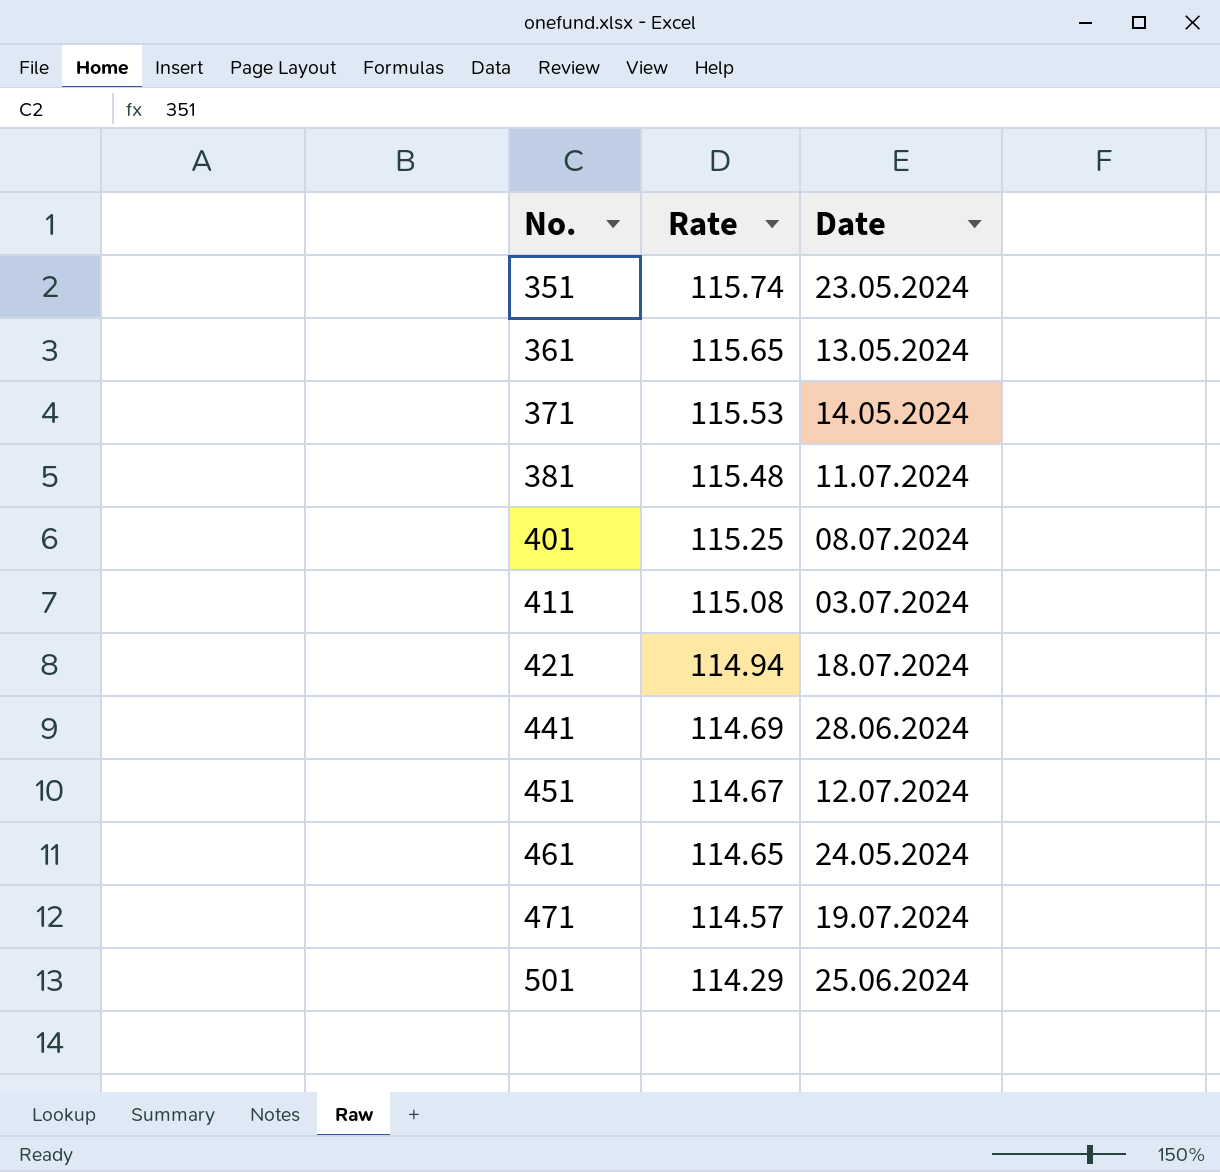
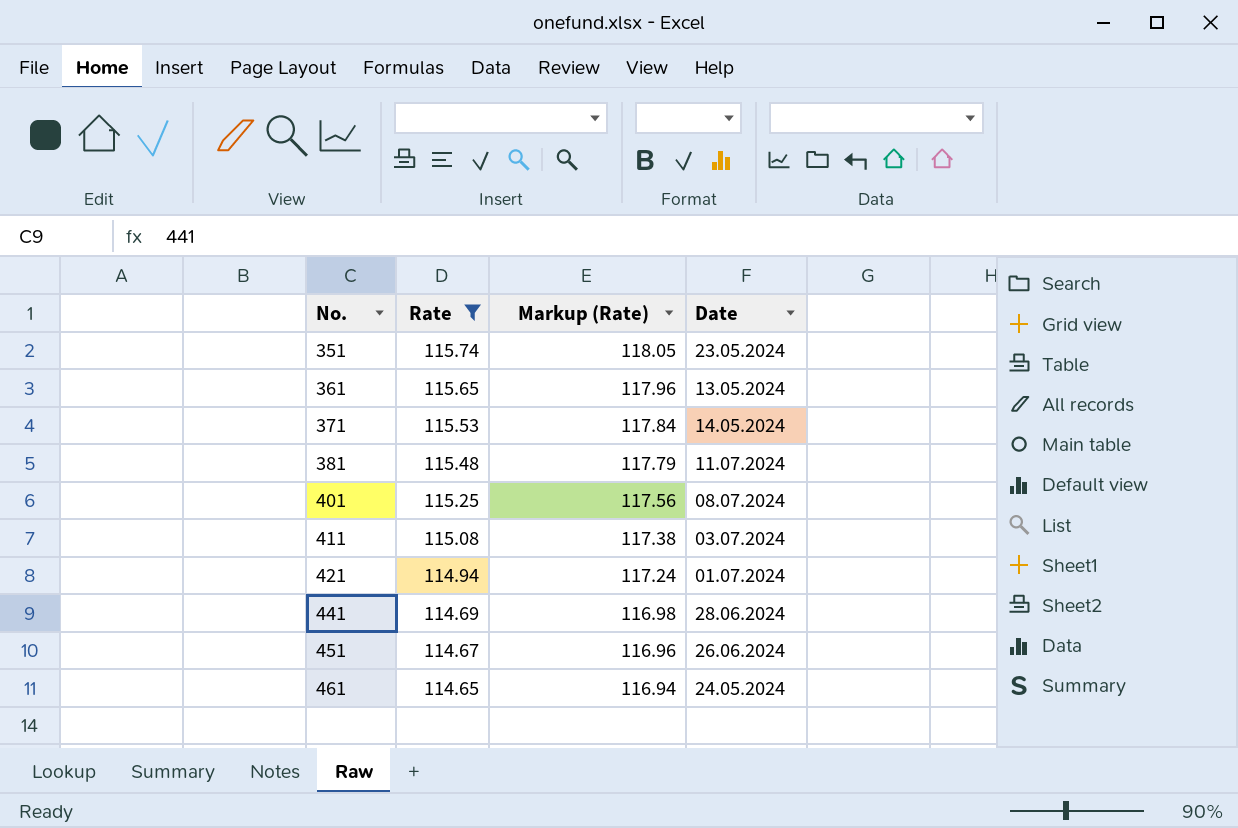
filter: none -> Rate >= 114.65
column Markup (Rate) | formula: none -> [Rate] * 1.02
421 | Date: 18.07.2024 -> 01.07.2024
451 | Date: 12.07.2024 -> 26.06.2024

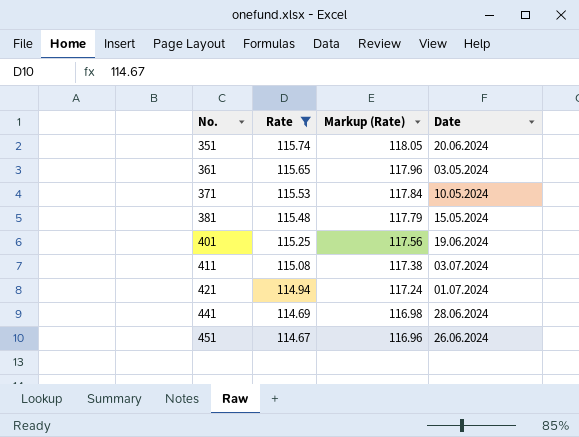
row 461: 114.65 | 116.94 | 24.05.2024 -> none
351 | Date: 23.05.2024 -> 20.06.2024
361 | Date: 13.05.2024 -> 03.05.2024
371 | Date: 14.05.2024 -> 10.05.2024
381 | Date: 11.07.2024 -> 15.05.2024
401 | Date: 08.07.2024 -> 19.06.2024

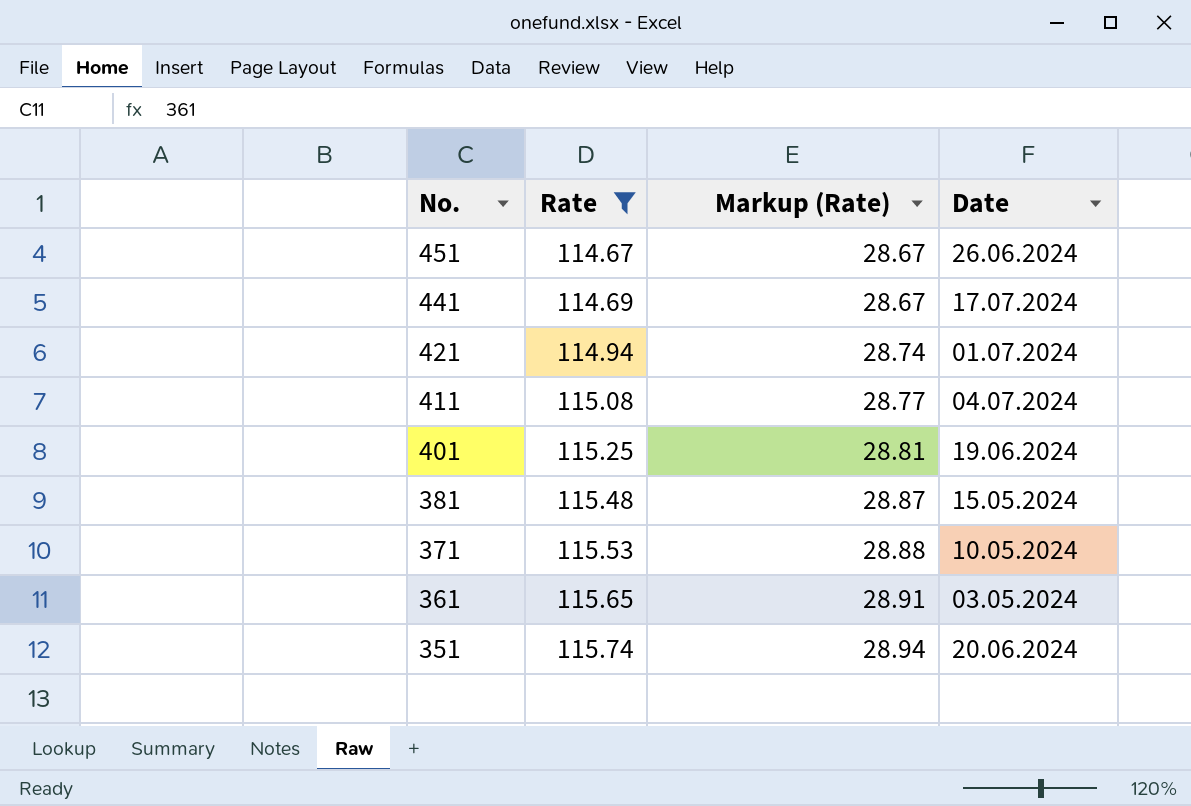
row order: No. ascending -> No. descending
column Markup (Rate) | formula: [Rate] * 1.02 -> [Rate] * 0.25
441 | Date: 28.06.2024 -> 17.07.2024
411 | Date: 03.07.2024 -> 04.07.2024

